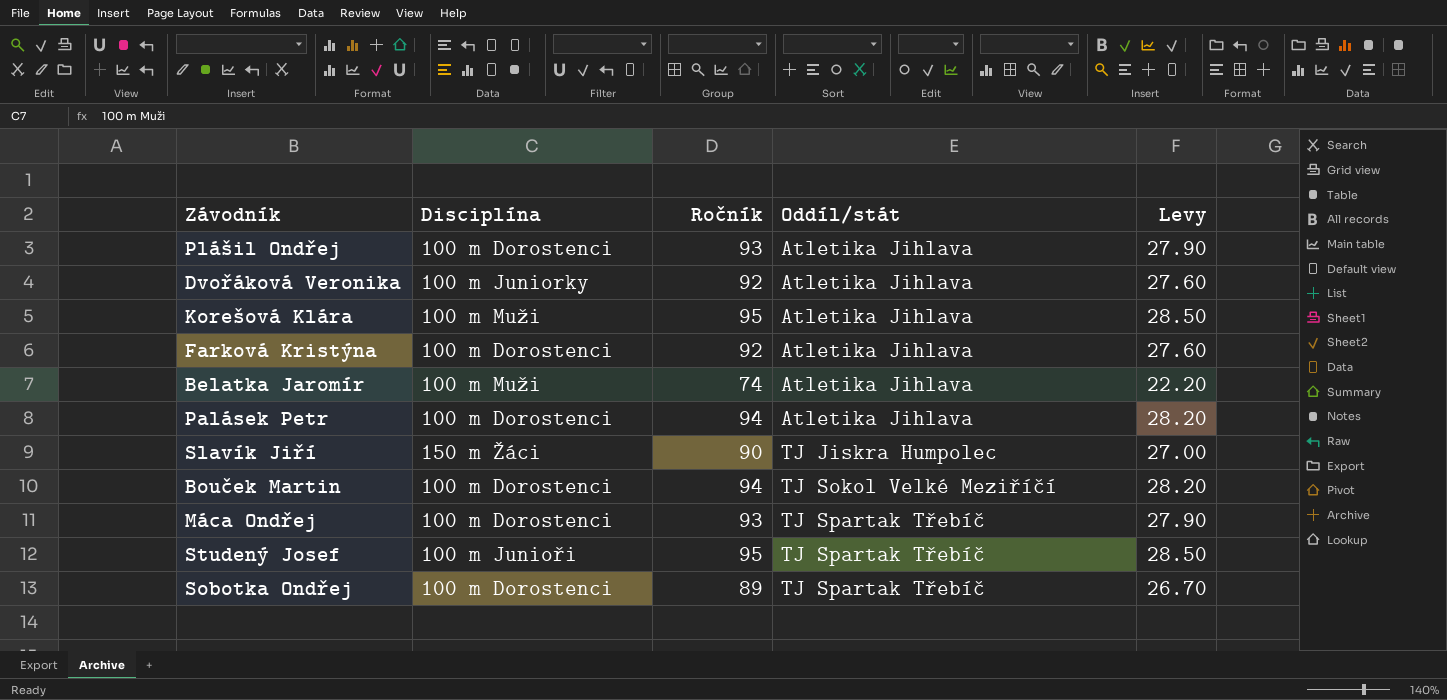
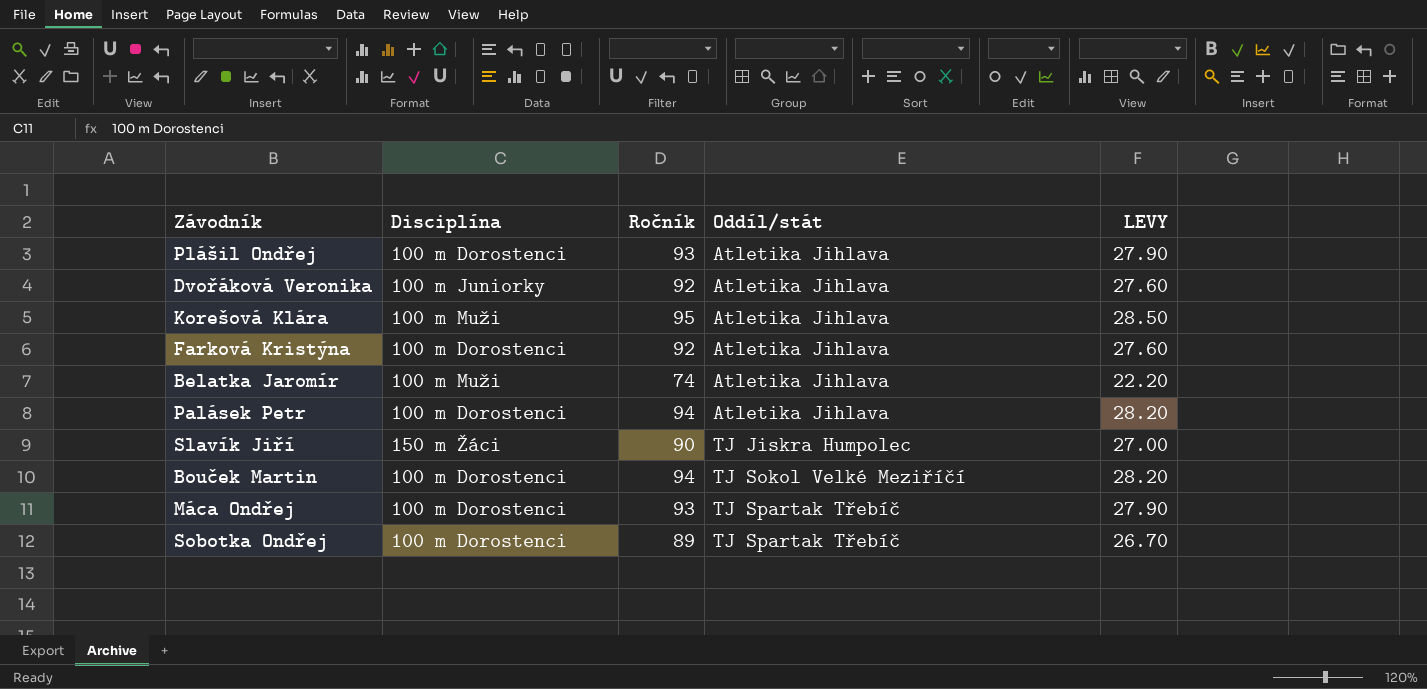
column name: Levy -> LEVY
row Studený Josef: 100 m Junioři | 95 | TJ Spartak Třebíč | 28.50 -> none

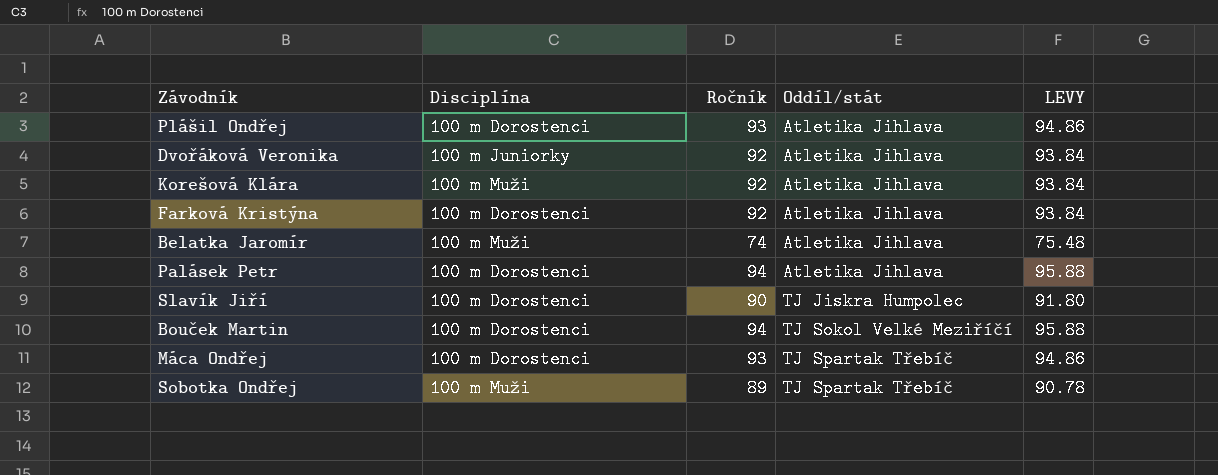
column LEVY | formula: [Ročník] * 0.3 -> [Ročník] * 1.02
Korešová Klára | Ročník: 95 -> 92
Slavík Jiří | Disciplína: 150 m Žáci -> 100 m Dorostenci
Sobotka Ondřej | Disciplína: 100 m Dorostenci -> 100 m Muži

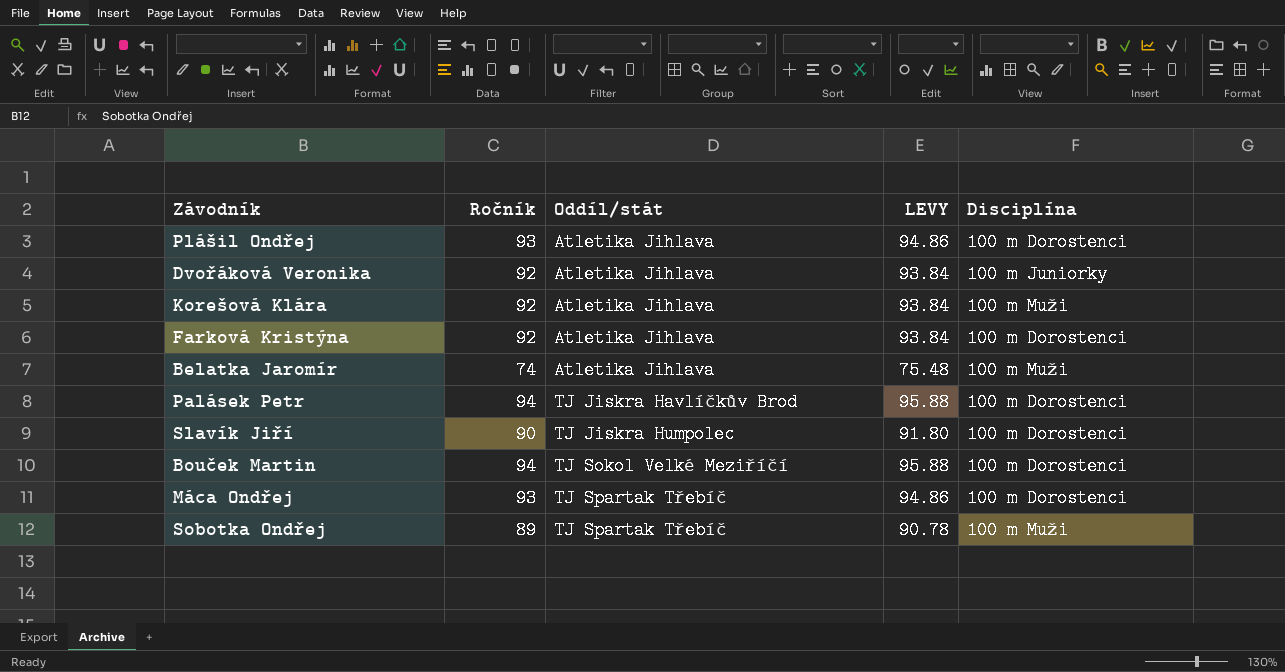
column Disciplína | position: 2 -> 5
Palásek Petr | Oddíl/stát: Atletika Jihlava -> TJ Jiskra Havlíčkův Brod

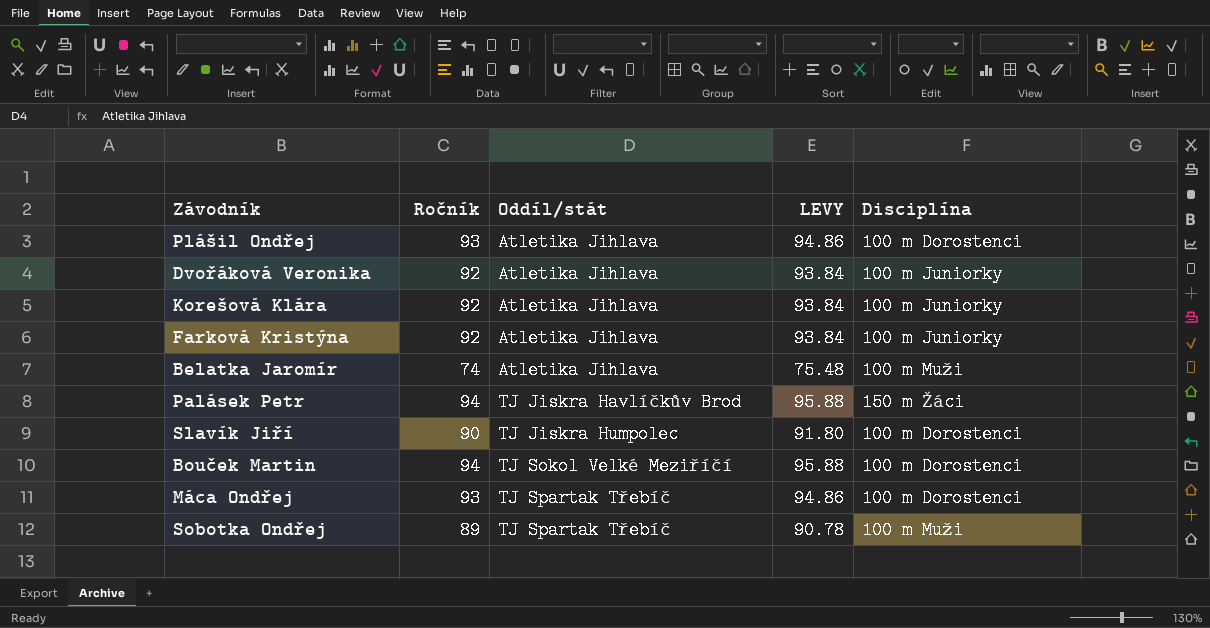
Korešová Klára | Disciplína: 100 m Muži -> 100 m Juniorky
Farková Kristýna | Disciplína: 100 m Dorostenci -> 100 m Juniorky
Palásek Petr | Disciplína: 100 m Dorostenci -> 150 m Žáci

